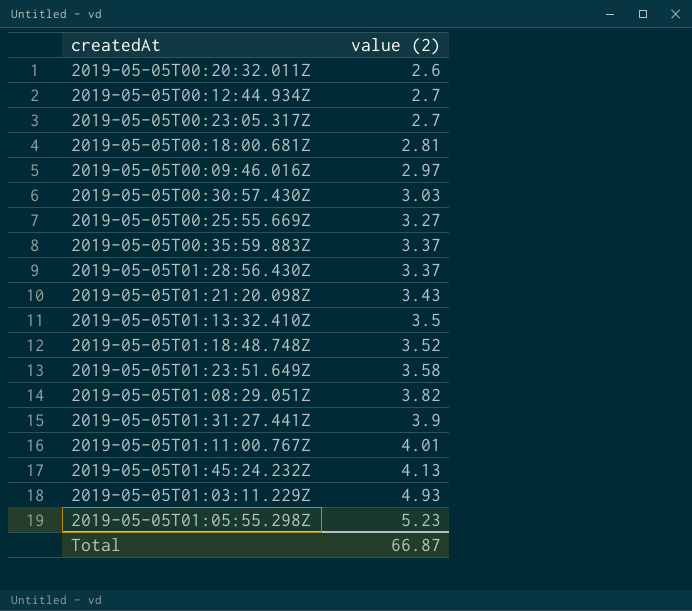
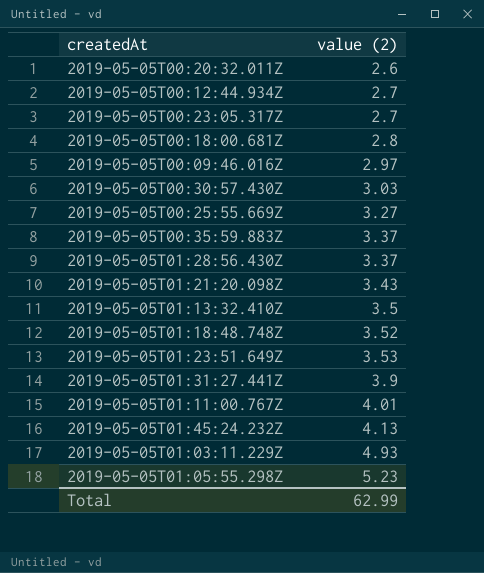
row 2019-05-05T01:08:29.051Z: 3.82 -> none
2019-05-05T00:18:00.681Z | value (2): 2.81 -> 2.8
2019-05-05T01:23:51.649Z | value (2): 3.58 -> 3.53
Total | value (2): 66.87 -> 62.99

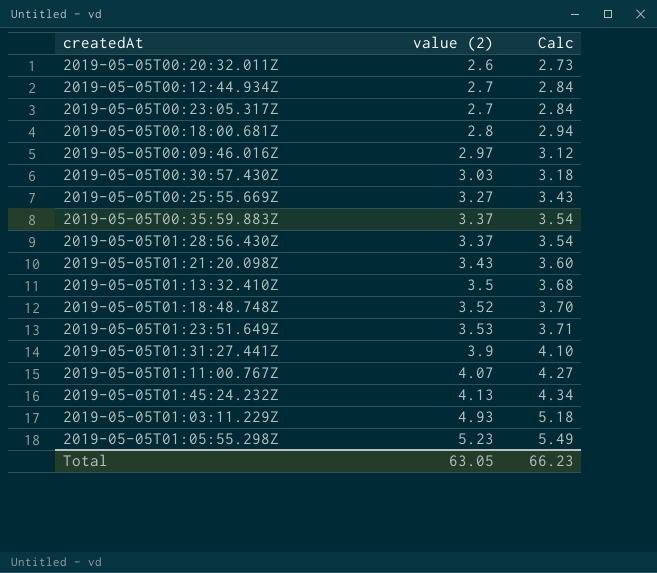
column Calc | formula: none -> [value (2)] * 1.05
2019-05-05T01:11:00.767Z | value (2): 4.01 -> 4.07
Total | value (2): 62.99 -> 63.05

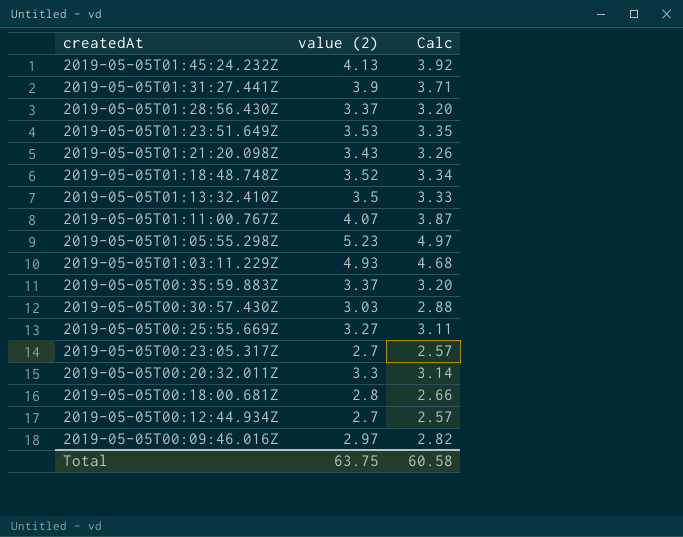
row order: value (2) ascending -> createdAt descending
column Calc | formula: [value (2)] * 1.05 -> [value (2)] * 0.95
2019-05-05T00:20:32.011Z | value (2): 2.6 -> 3.3
Total | value (2): 63.05 -> 63.75
Total | Calc: 66.23 -> 60.58

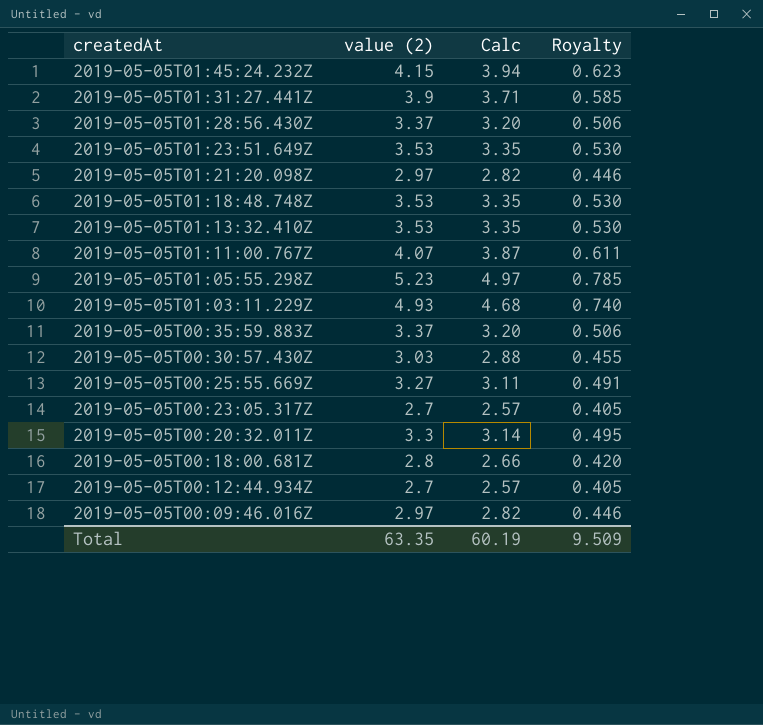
column Royalty | formula: none -> [value (2)] * 0.15
2019-05-05T01:45:24.232Z | value (2): 4.13 -> 4.15
2019-05-05T01:45:24.232Z | Calc: 3.92 -> 3.94
2019-05-05T01:21:20.098Z | value (2): 3.43 -> 2.97
2019-05-05T01:21:20.098Z | Calc: 3.26 -> 2.82
2019-05-05T01:18:48.748Z | value (2): 3.52 -> 3.53
2019-05-05T01:18:48.748Z | Calc: 3.34 -> 3.35
2019-05-05T01:13:32.410Z | value (2): 3.5 -> 3.53
2019-05-05T01:13:32.410Z | Calc: 3.33 -> 3.35
Total | value (2): 63.75 -> 63.35
Total | Calc: 60.58 -> 60.19

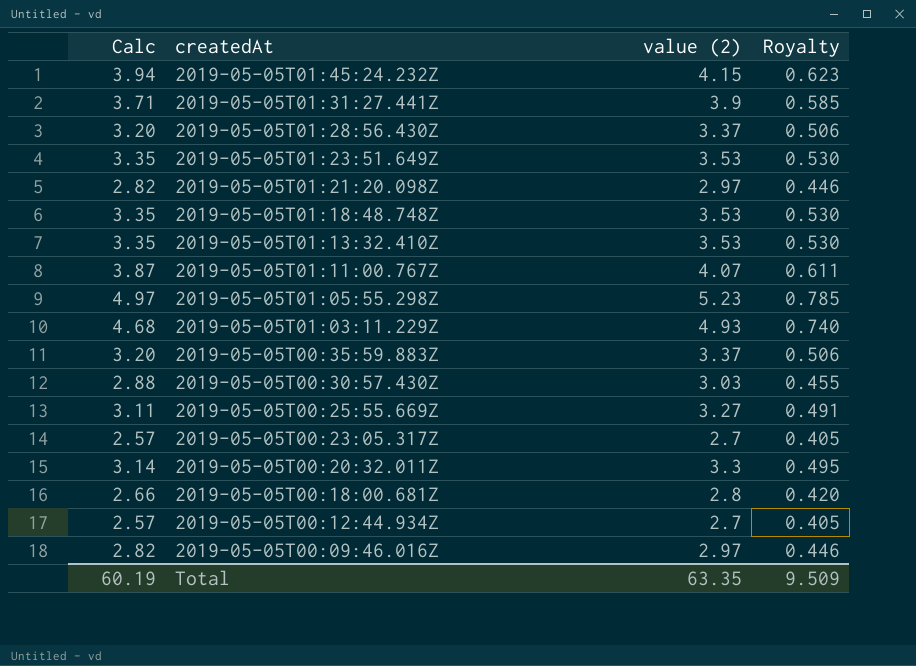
column Calc | position: 3 -> 1

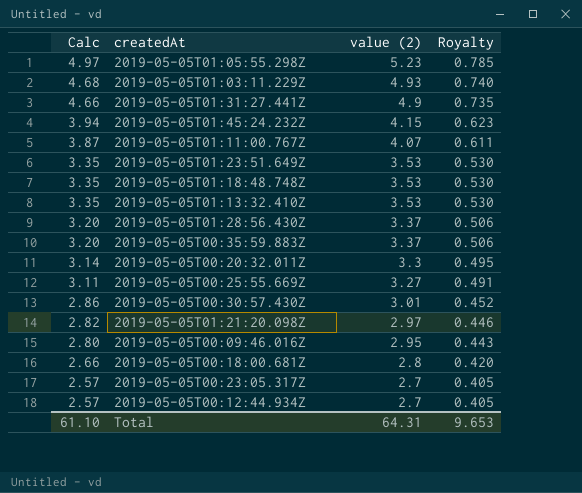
row order: createdAt descending -> Calc descending
2019-05-05T01:31:27.441Z | Calc: 3.71 -> 4.66
2019-05-05T01:31:27.441Z | value (2): 3.9 -> 4.9
2019-05-05T01:31:27.441Z | Royalty: 0.585 -> 0.735
2019-05-05T00:30:57.430Z | Calc: 2.88 -> 2.86
2019-05-05T00:30:57.430Z | value (2): 3.03 -> 3.01
2019-05-05T00:30:57.430Z | Royalty: 0.455 -> 0.452
2019-05-05T00:09:46.016Z | Calc: 2.82 -> 2.80
2019-05-05T00:09:46.016Z | value (2): 2.97 -> 2.95
2019-05-05T00:09:46.016Z | Royalty: 0.446 -> 0.443
Total | Calc: 60.19 -> 61.10
Total | value (2): 63.35 -> 64.31
Total | Royalty: 9.509 -> 9.653

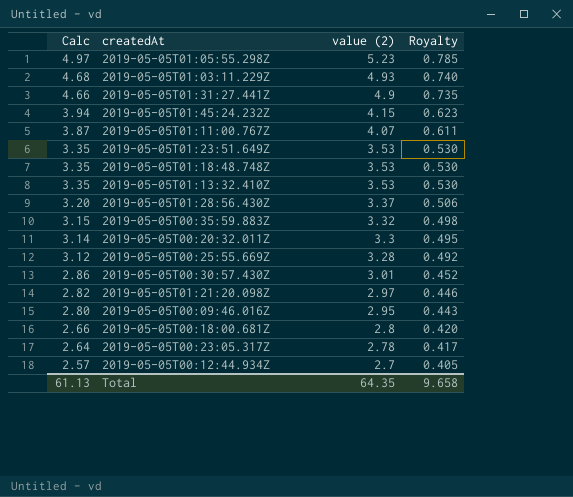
2019-05-05T00:35:59.883Z | Calc: 3.20 -> 3.15
2019-05-05T00:35:59.883Z | value (2): 3.37 -> 3.32
2019-05-05T00:35:59.883Z | Royalty: 0.506 -> 0.498
2019-05-05T00:25:55.669Z | Calc: 3.11 -> 3.12
2019-05-05T00:25:55.669Z | value (2): 3.27 -> 3.28
2019-05-05T00:25:55.669Z | Royalty: 0.491 -> 0.492
2019-05-05T00:23:05.317Z | Calc: 2.57 -> 2.64
2019-05-05T00:23:05.317Z | value (2): 2.7 -> 2.78
2019-05-05T00:23:05.317Z | Royalty: 0.405 -> 0.417
Total | Calc: 61.10 -> 61.13
Total | value (2): 64.31 -> 64.35
Total | Royalty: 9.653 -> 9.658

